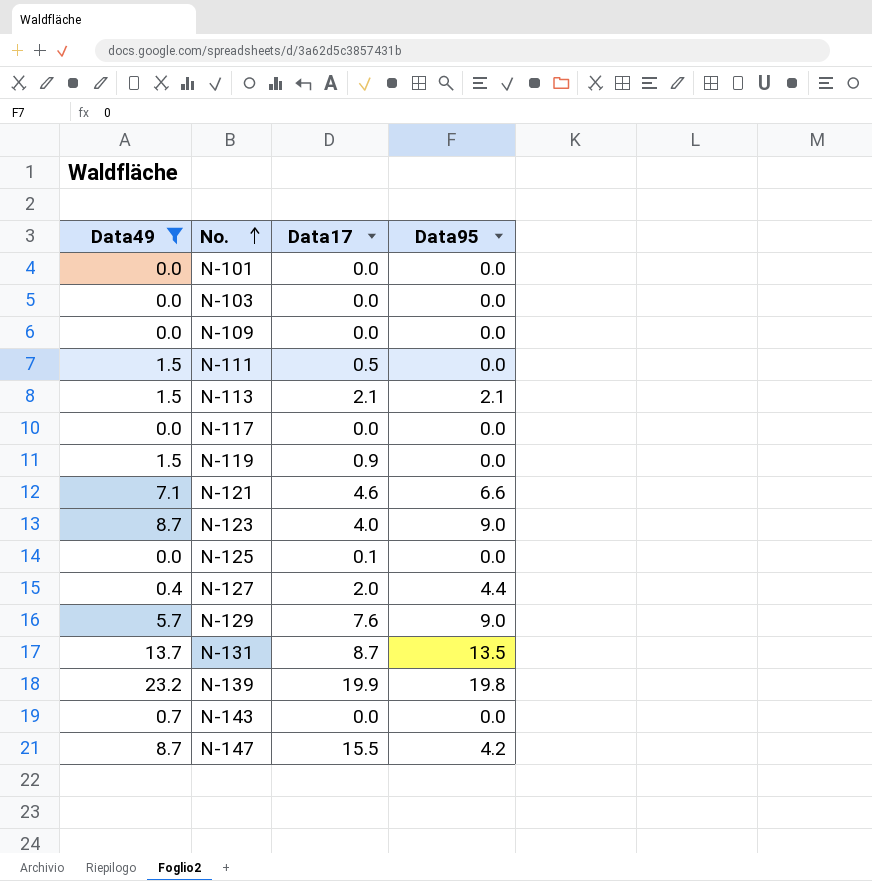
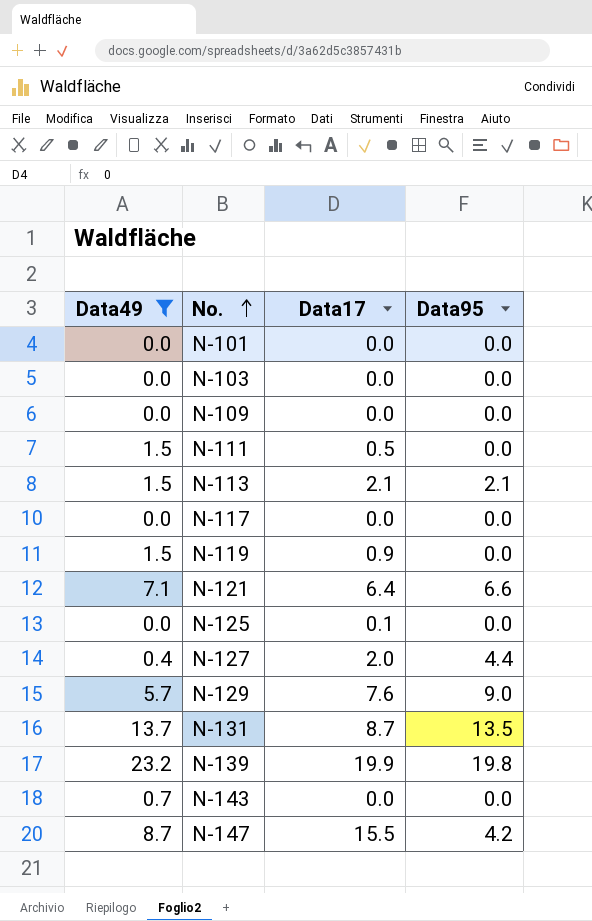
row N-123: 8.7 | 4.0 | 9.0 -> none
N-121 | Data17: 4.6 -> 6.4

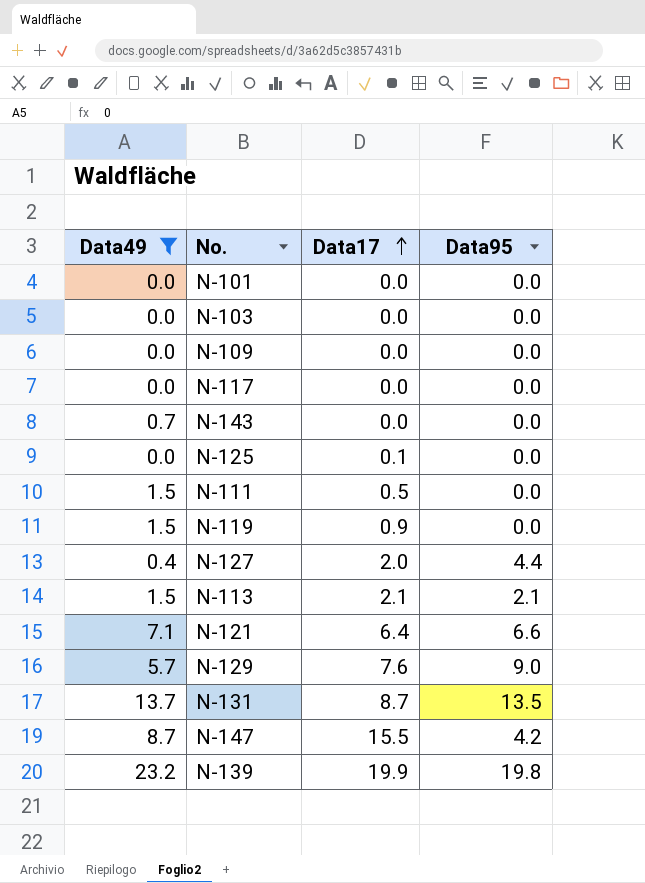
row order: No. ascending -> Data17 ascending

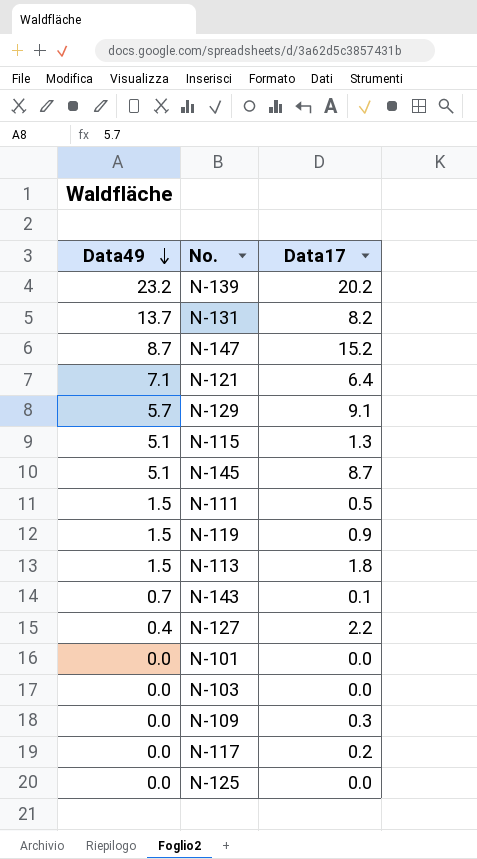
filter: Data49 != 5.1 -> none
row order: Data17 ascending -> Data49 descending
column Data95 | position: 4 -> none
N-139 | Data17: 19.9 -> 20.2
N-131 | Data17: 8.7 -> 8.2
N-147 | Data17: 15.5 -> 15.2
N-129 | Data17: 7.6 -> 9.1
N-113 | Data17: 2.1 -> 1.8
N-143 | Data17: 0.0 -> 0.1
N-127 | Data17: 2.0 -> 2.2
N-109 | Data17: 0.0 -> 0.3
N-117 | Data17: 0.0 -> 0.2
N-125 | Data17: 0.1 -> 0.0

